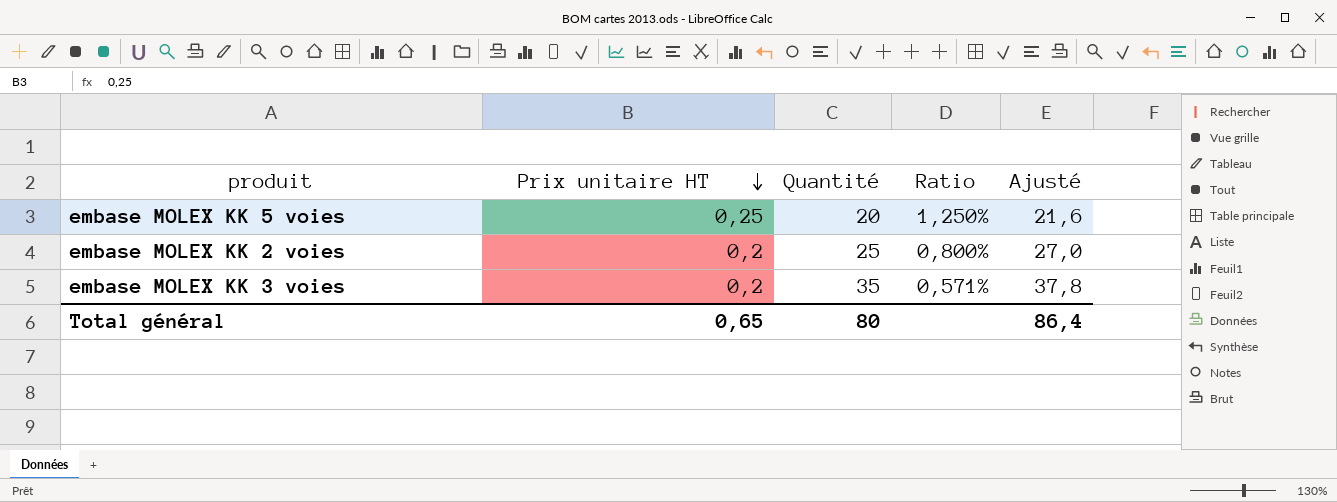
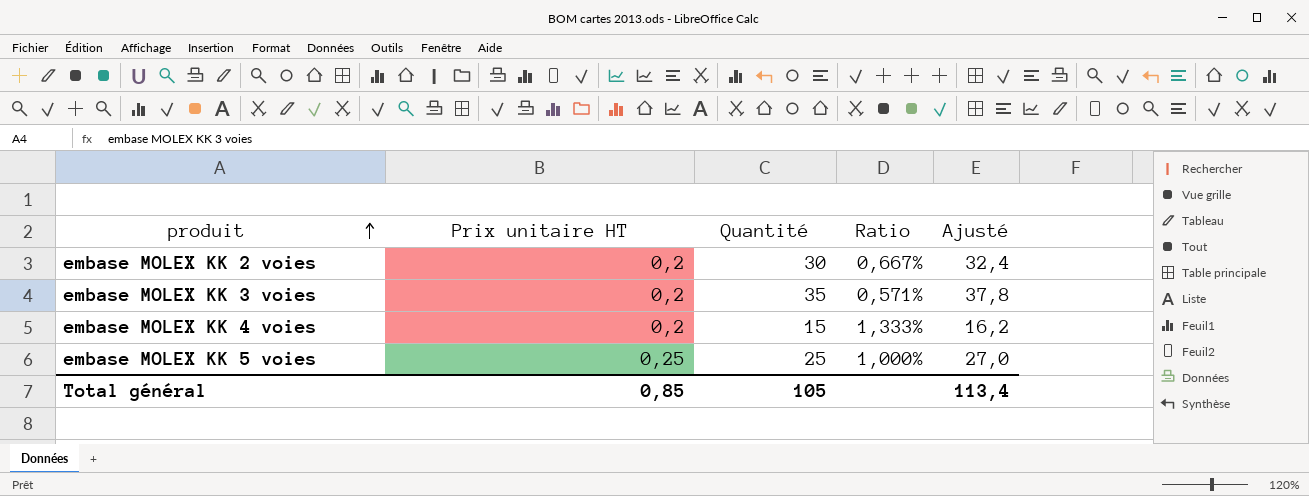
row order: Prix unitaire HT descending -> produit ascending
embase MOLEX KK 2 voies | Quantité: 25 -> 30
embase MOLEX KK 2 voies | Ratio: 0,800% -> 0,667%
embase MOLEX KK 2 voies | Ajusté: 27,0 -> 32,4
row embase MOLEX KK 4 voies: none -> 0,2 | 15 | 1,333% | 16,2
embase MOLEX KK 5 voies | Quantité: 20 -> 25
embase MOLEX KK 5 voies | Ratio: 1,250% -> 1,000%
embase MOLEX KK 5 voies | Ajusté: 21,6 -> 27,0
Total général | Prix unitaire HT: 0,65 -> 0,85
Total général | Quantité: 80 -> 105
Total général | Ajusté: 86,4 -> 113,4

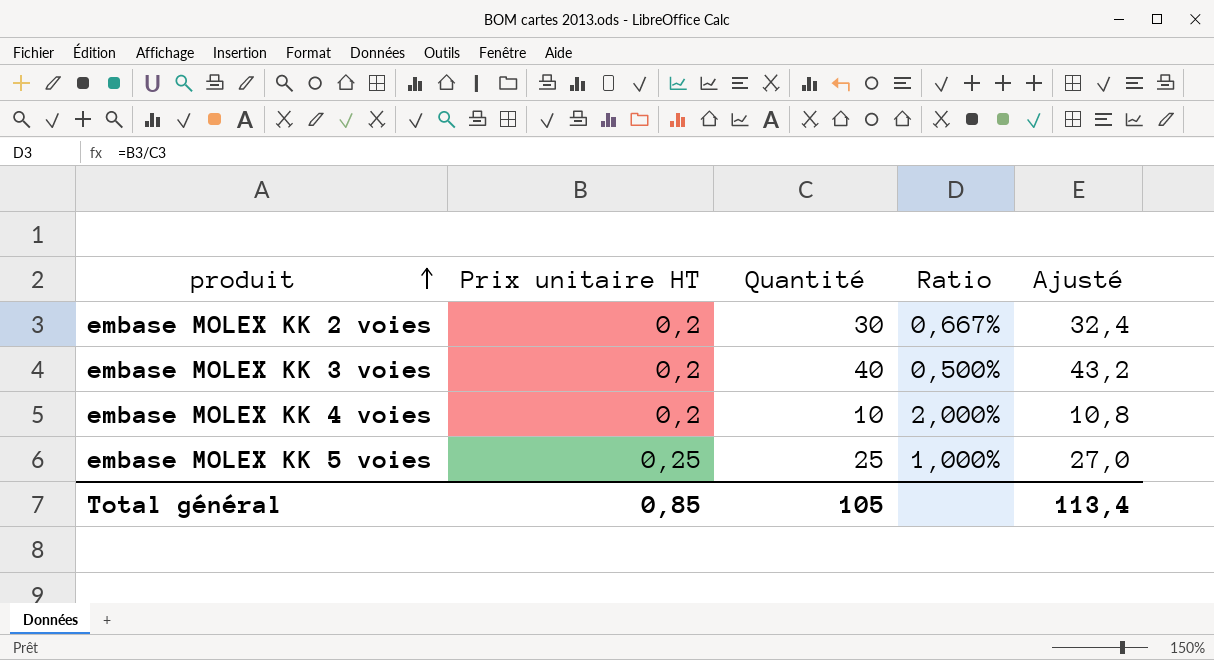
embase MOLEX KK 3 voies | Quantité: 35 -> 40
embase MOLEX KK 3 voies | Ratio: 0,571% -> 0,500%
embase MOLEX KK 3 voies | Ajusté: 37,8 -> 43,2
embase MOLEX KK 4 voies | Quantité: 15 -> 10
embase MOLEX KK 4 voies | Ratio: 1,333% -> 2,000%
embase MOLEX KK 4 voies | Ajusté: 16,2 -> 10,8

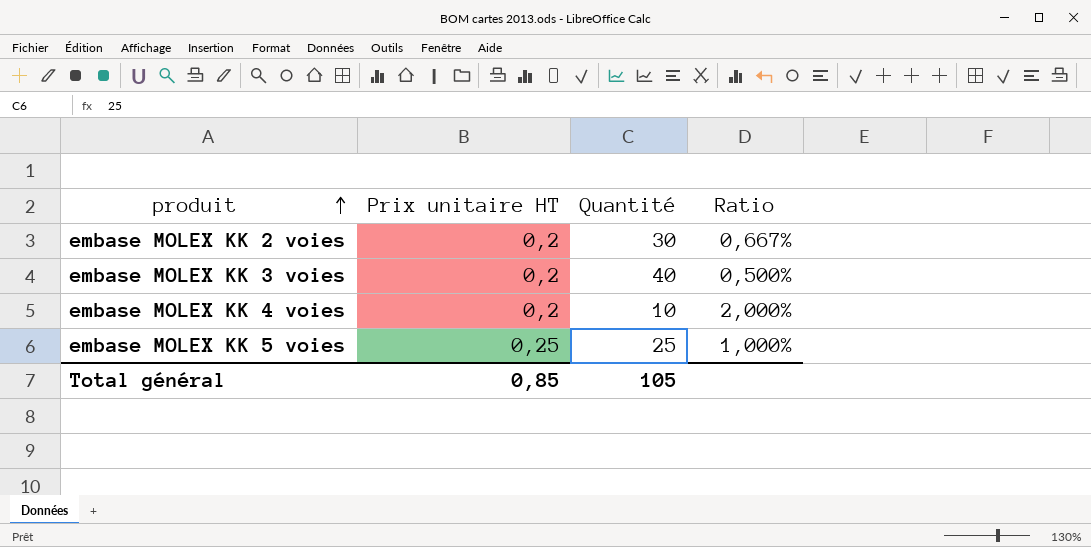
column Ajusté | formula: [Quantité] * 1,08 -> none

